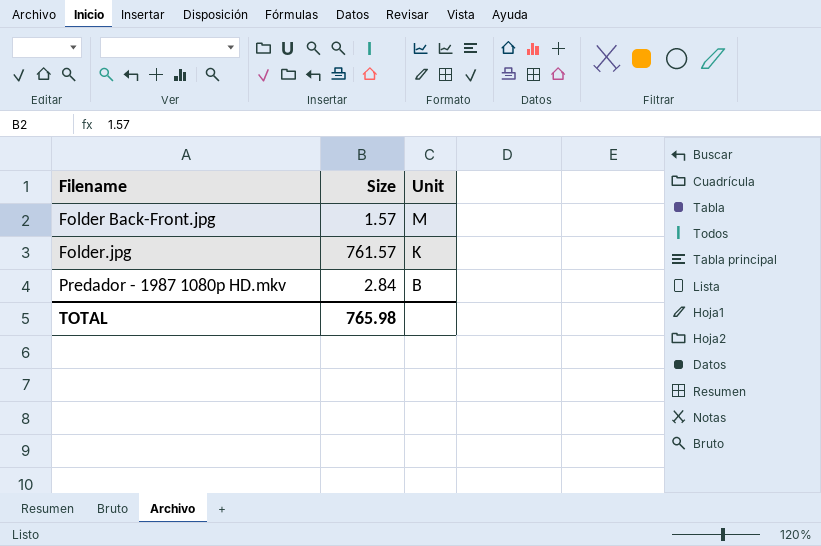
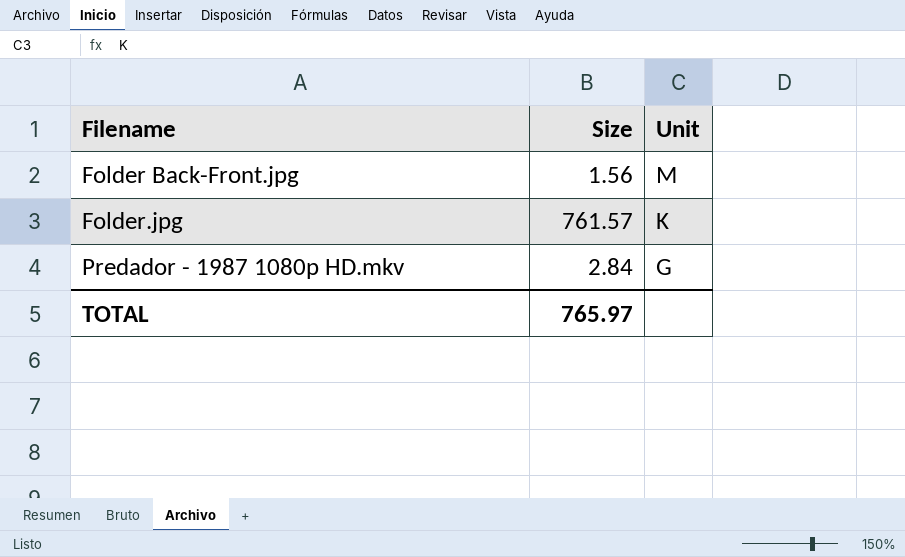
Folder Back-Front.jpg | Size: 1.57 -> 1.56
Predador - 1987 1080p HD.mkv | Unit: B -> G
TOTAL | Size: 765.98 -> 765.97

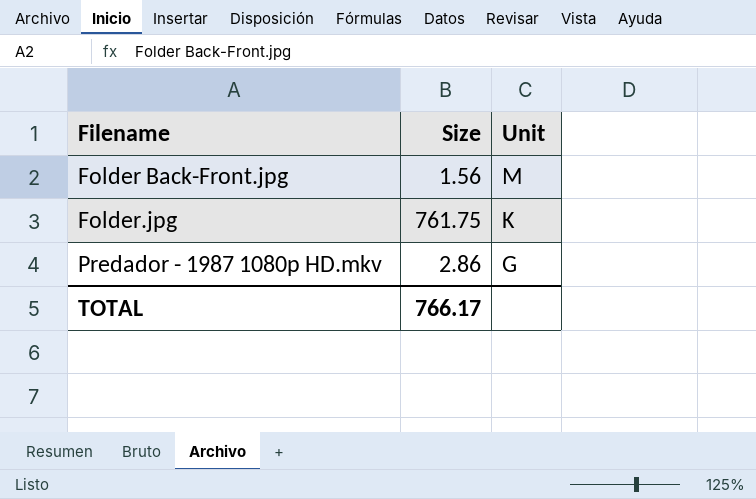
Folder.jpg | Size: 761.57 -> 761.75
Predador - 1987 1080p HD.mkv | Size: 2.84 -> 2.86
TOTAL | Size: 765.97 -> 766.17

